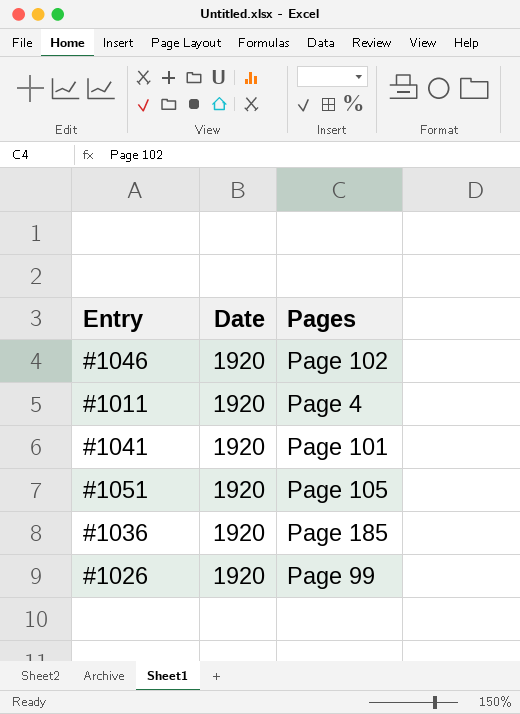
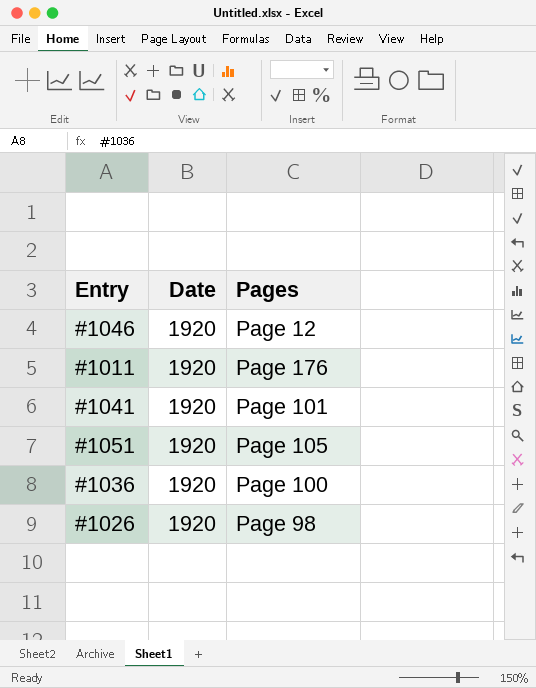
#1046 | Pages: Page 102 -> Page 12
#1011 | Pages: Page 4 -> Page 176
#1036 | Pages: Page 185 -> Page 100
#1026 | Pages: Page 99 -> Page 98

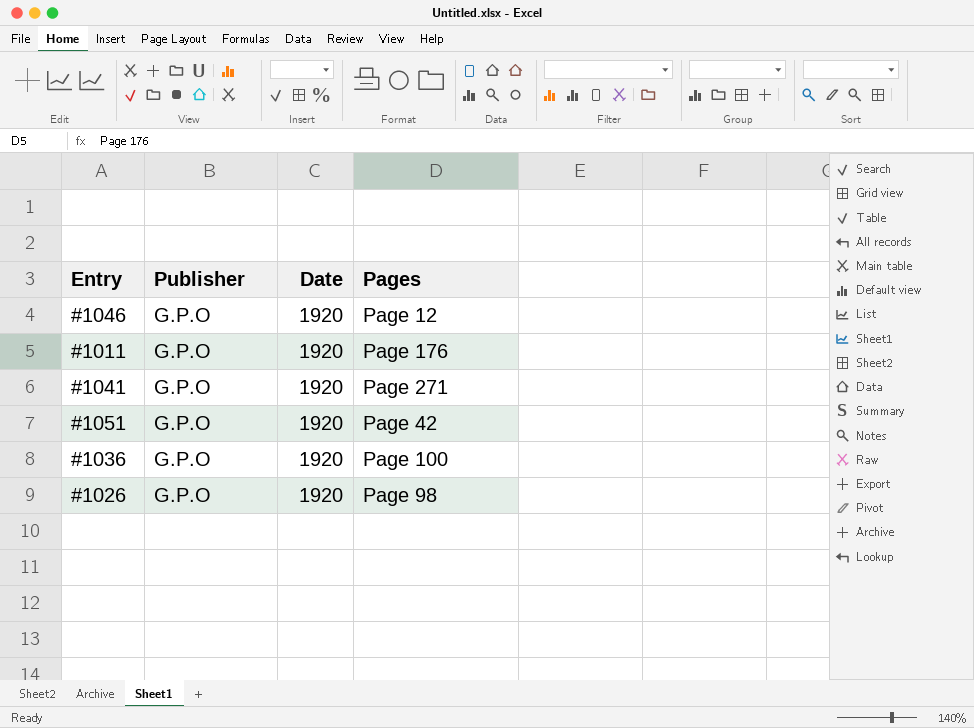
column Publisher | position: none -> 2
#1041 | Pages: Page 101 -> Page 271
#1051 | Pages: Page 105 -> Page 42

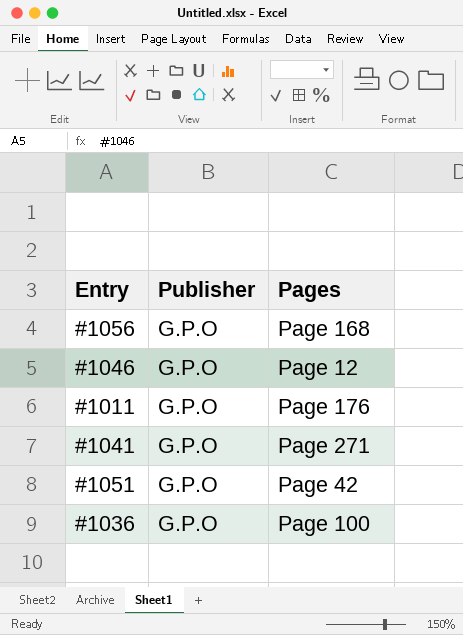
column Date | position: 3 -> none
row #1026: G.P.O | 1920 | Page 98 -> none
row #1056: none -> G.P.O | Page 168

